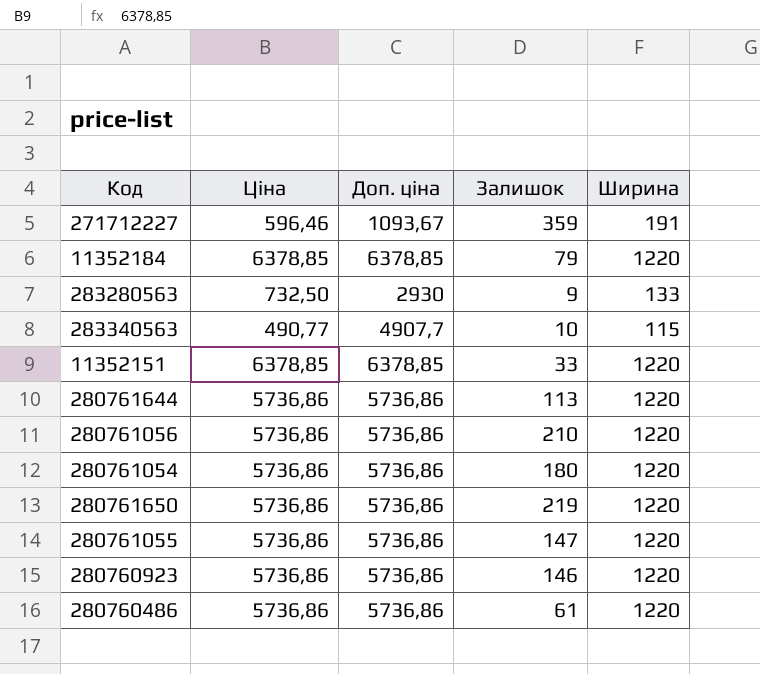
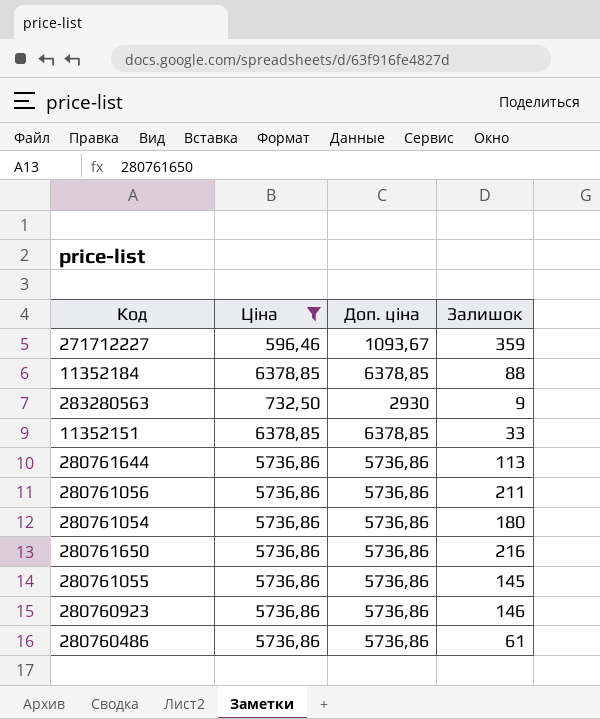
filter: none -> Ціна != 490,77
column Ширина | position: 5 -> none
11352184 | Залишок: 79 -> 88
280761056 | Залишок: 210 -> 211
280761650 | Залишок: 219 -> 216
280761055 | Залишок: 147 -> 145

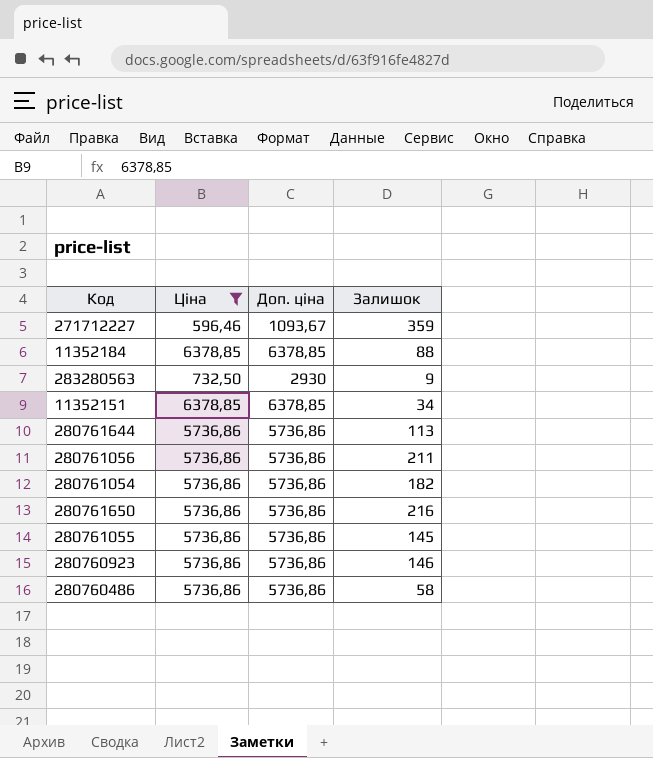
11352151 | Залишок: 33 -> 34
280761054 | Залишок: 180 -> 182
280760486 | Залишок: 61 -> 58

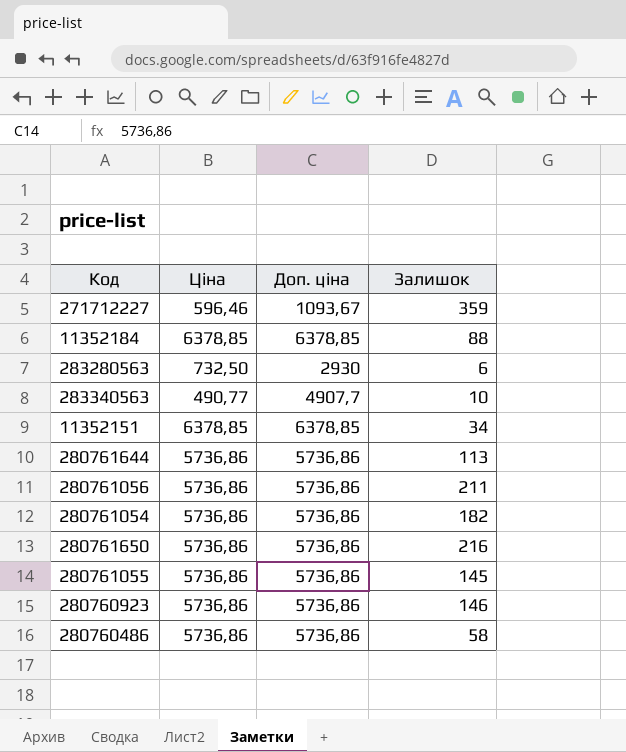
filter: Ціна != 490,77 -> none
283280563 | Залишок: 9 -> 6

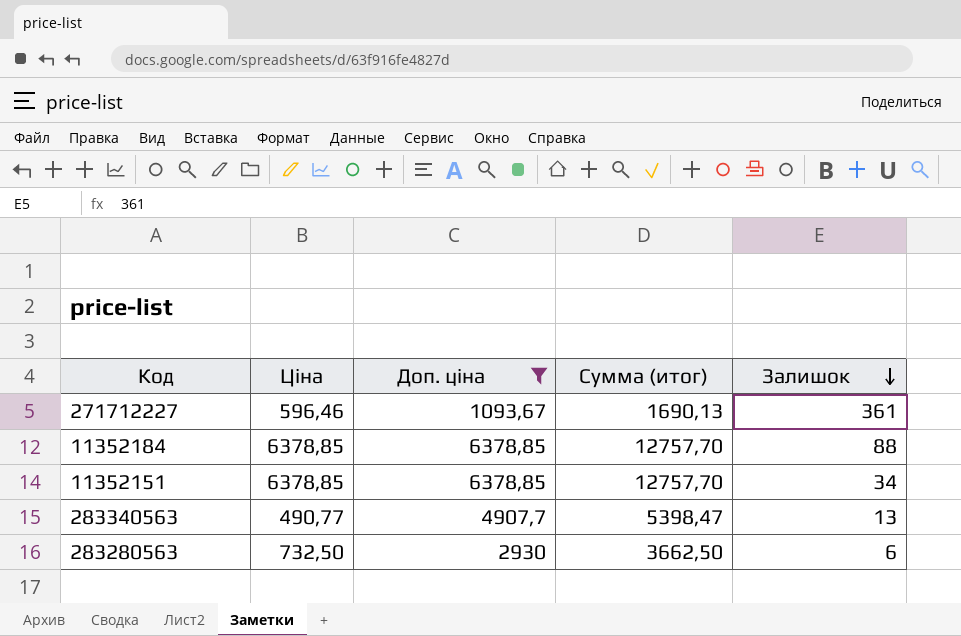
filter: none -> Доп. ціна != 5736,86
row order: none -> Залишок descending
column Сумма (итог) | formula: none -> [Ціна] + [Доп. ціна]
271712227 | Залишок: 359 -> 361
283340563 | Залишок: 10 -> 13

